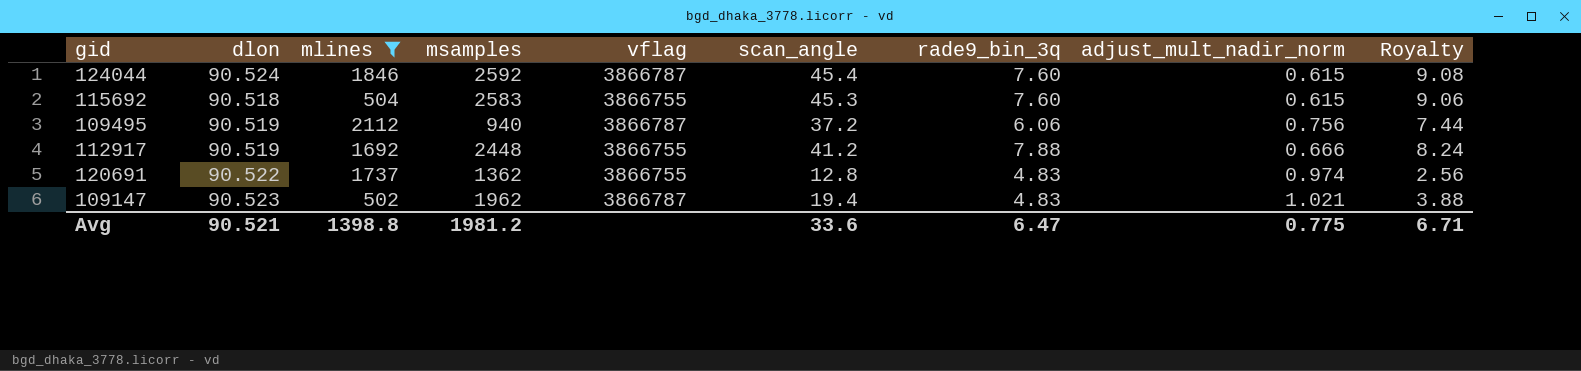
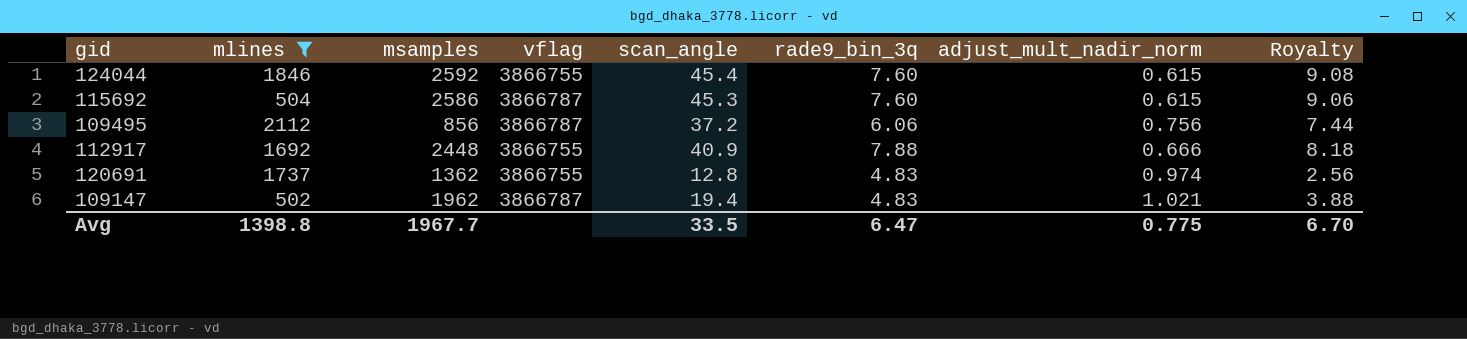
column dlon | position: 2 -> none
124044 | vflag: 3866787 -> 3866755
115692 | msamples: 2583 -> 2586
115692 | vflag: 3866755 -> 3866787
109495 | msamples: 940 -> 856
112917 | scan_angle: 41.2 -> 40.9
112917 | Royalty: 8.24 -> 8.18
Avg | msamples: 1981.2 -> 1967.7
Avg | scan_angle: 33.6 -> 33.5
Avg | Royalty: 6.71 -> 6.70

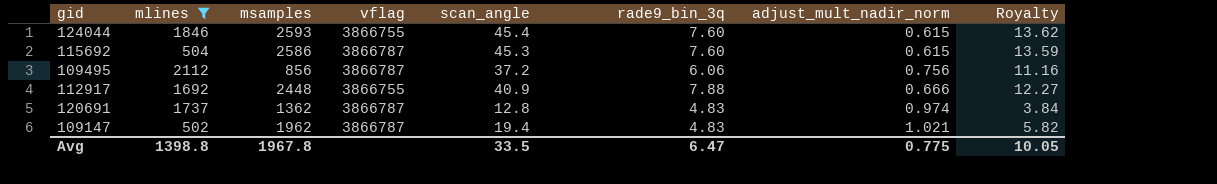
column Royalty | formula: [scan_angle] * 0.2 -> [scan_angle] * 0.3
124044 | msamples: 2592 -> 2593
120691 | vflag: 3866755 -> 3866787
Avg | msamples: 1967.7 -> 1967.8
Avg | Royalty: 6.70 -> 10.05

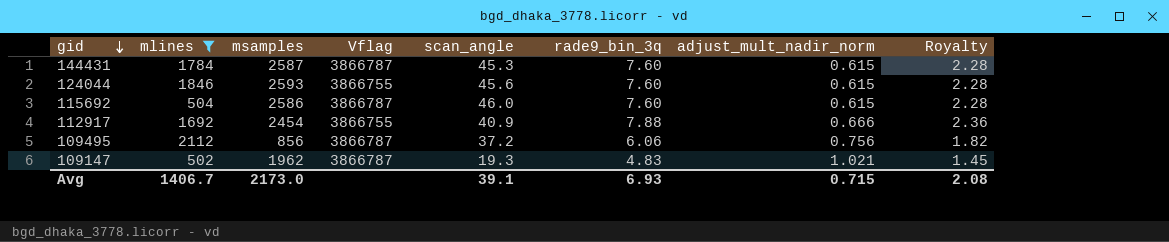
row order: none -> gid descending
column name: vflag -> Vflag
column Royalty | formula: [scan_angle] * 0.3 -> [rade9_bin_3q] * 0.3
row 120691: 1737 | 1362 | 3866787 | 12.8 | 4.83 | 0.974 | 3.84 -> none
row 144431: none -> 1784 | 2587 | 3866787 | 45.3 | 7.60 | 0.615 | 2.28
124044 | scan_angle: 45.4 -> 45.6
115692 | scan_angle: 45.3 -> 46.0
112917 | msamples: 2448 -> 2454
109147 | scan_angle: 19.4 -> 19.3
Avg | mlines: 1398.8 -> 1406.7
Avg | msamples: 1967.8 -> 2173.0
Avg | scan_angle: 33.5 -> 39.1
Avg | rade9_bin_3q: 6.47 -> 6.93
Avg | adjust_mult_nadir_norm: 0.775 -> 0.715
Avg | Royalty: 10.05 -> 2.08

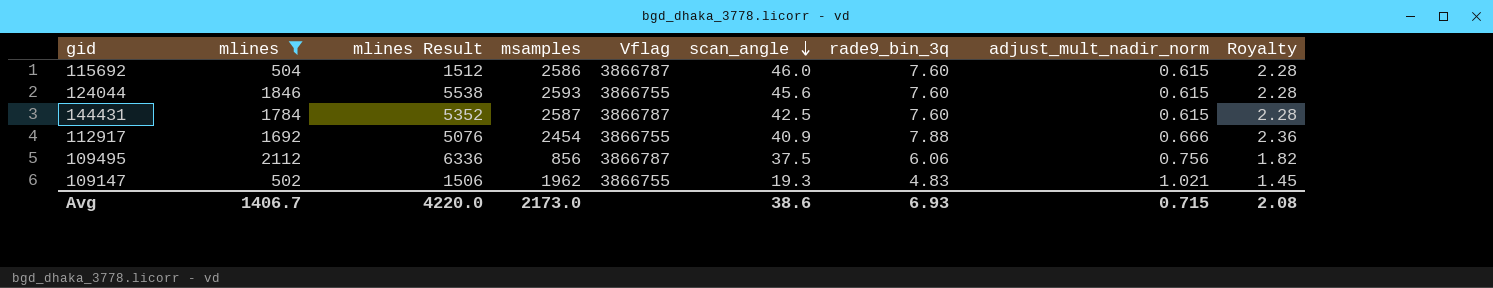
row order: gid descending -> scan_angle descending
column mlines Result | formula: none -> [mlines] * 3
144431 | scan_angle: 45.3 -> 42.5
109495 | scan_angle: 37.2 -> 37.5
109147 | Vflag: 3866787 -> 3866755
Avg | scan_angle: 39.1 -> 38.6

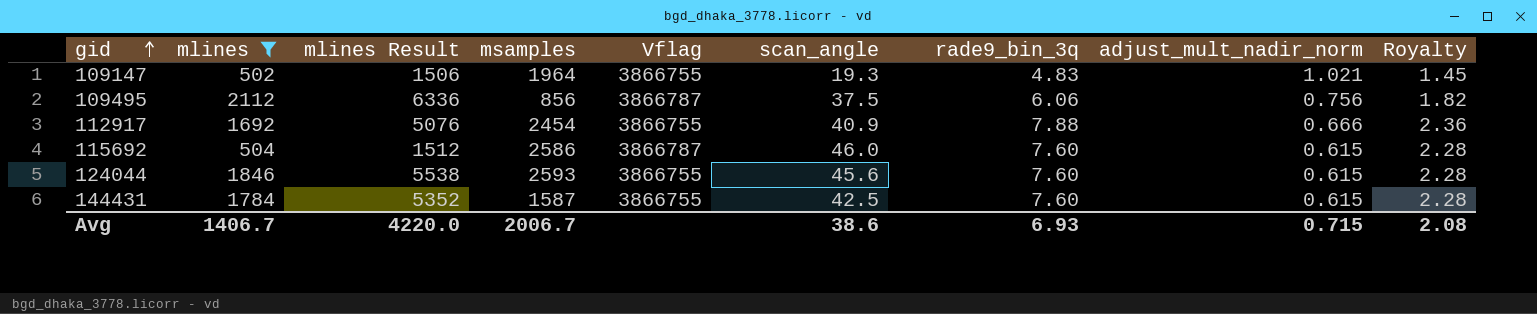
row order: scan_angle descending -> gid ascending
109147 | msamples: 1962 -> 1964
144431 | msamples: 2587 -> 1587
144431 | Vflag: 3866787 -> 3866755
Avg | msamples: 2173.0 -> 2006.7

